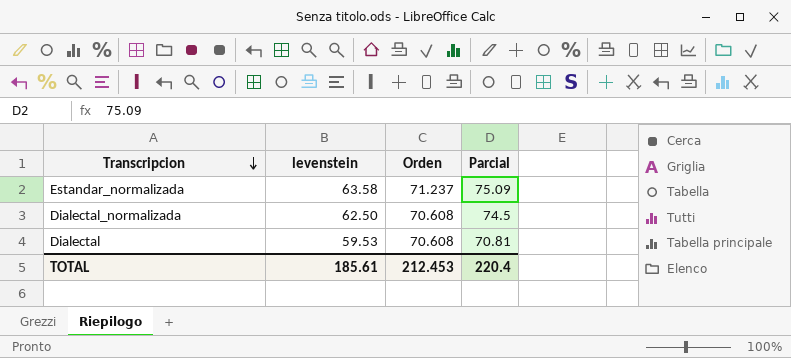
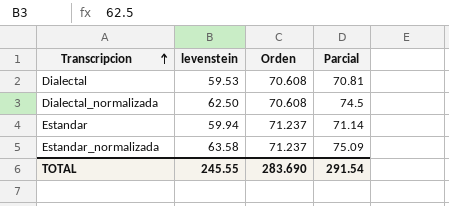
row order: Transcripcion descending -> Transcripcion ascending
row Estandar: none -> 59.94 | 71.237 | 71.14
TOTAL | levenstein: 185.61 -> 245.55
TOTAL | Orden: 212.453 -> 283.690
TOTAL | Parcial: 220.4 -> 291.54

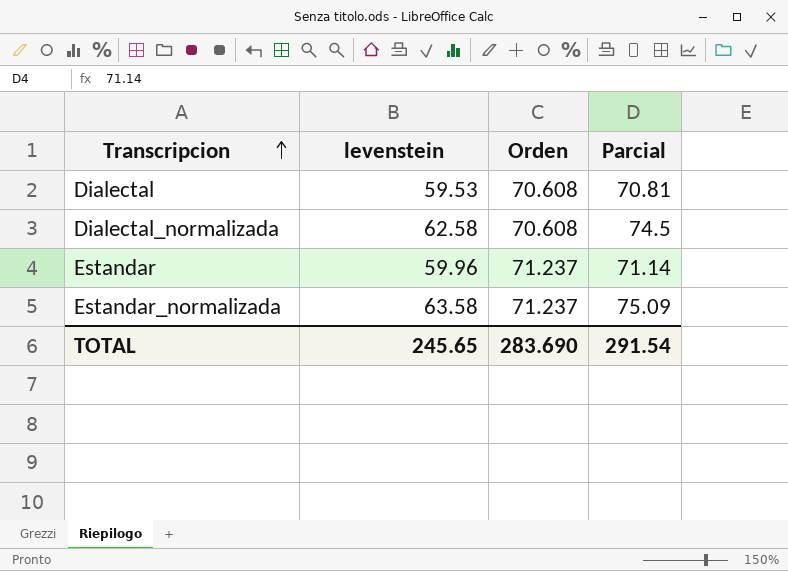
Dialectal_normalizada | levenstein: 62.50 -> 62.58
Estandar | levenstein: 59.94 -> 59.96
TOTAL | levenstein: 245.55 -> 245.65

